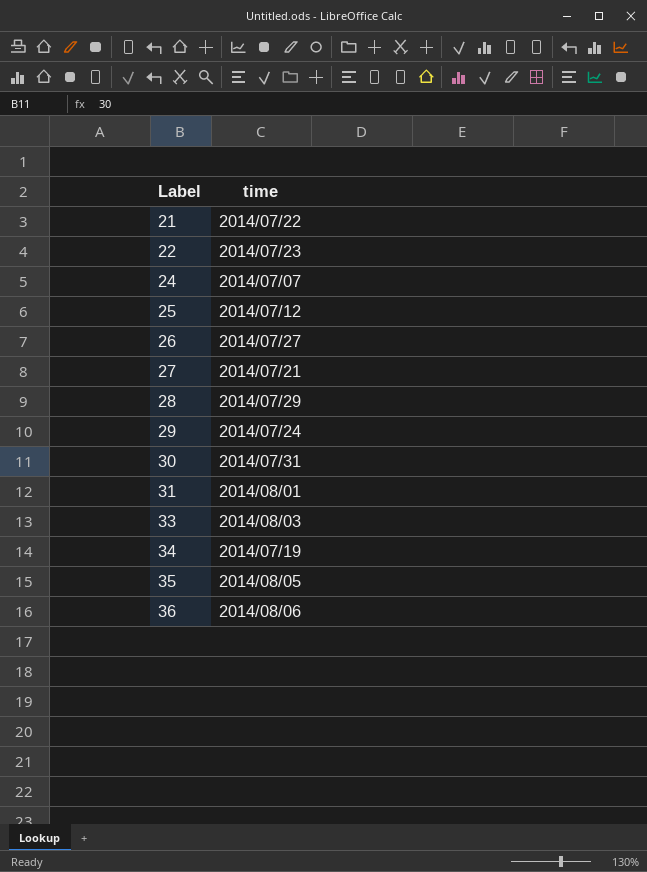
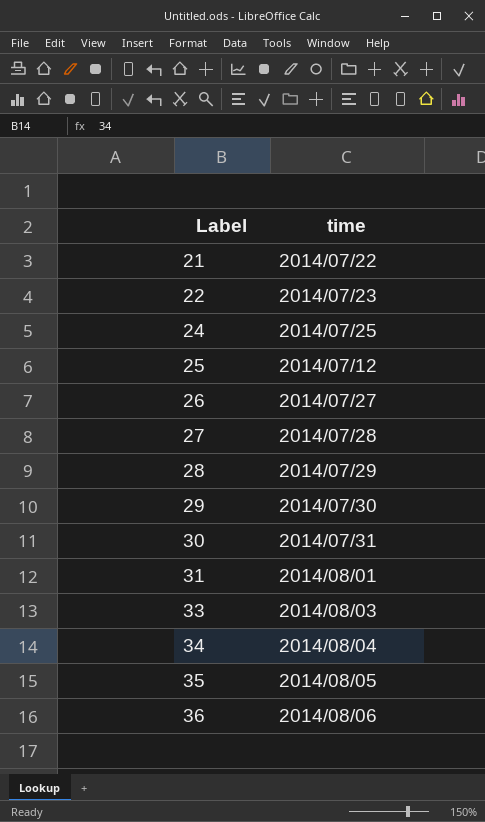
24 | time: 2014/07/07 -> 2014/07/25
27 | time: 2014/07/21 -> 2014/07/28
29 | time: 2014/07/24 -> 2014/07/30
34 | time: 2014/07/19 -> 2014/08/04

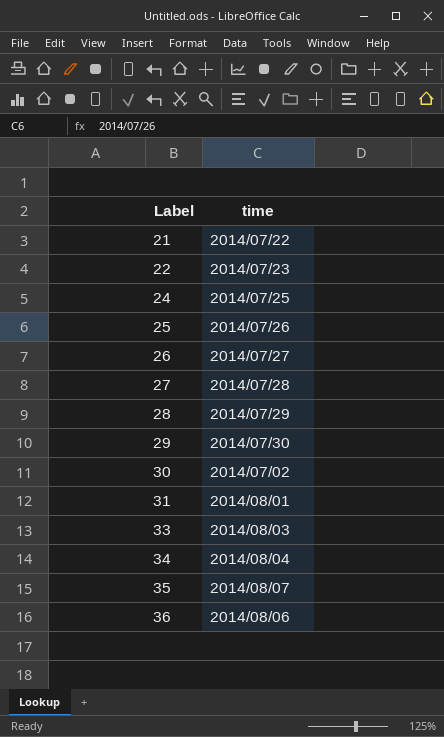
25 | time: 2014/07/12 -> 2014/07/26
30 | time: 2014/07/31 -> 2014/07/02
35 | time: 2014/08/05 -> 2014/08/07

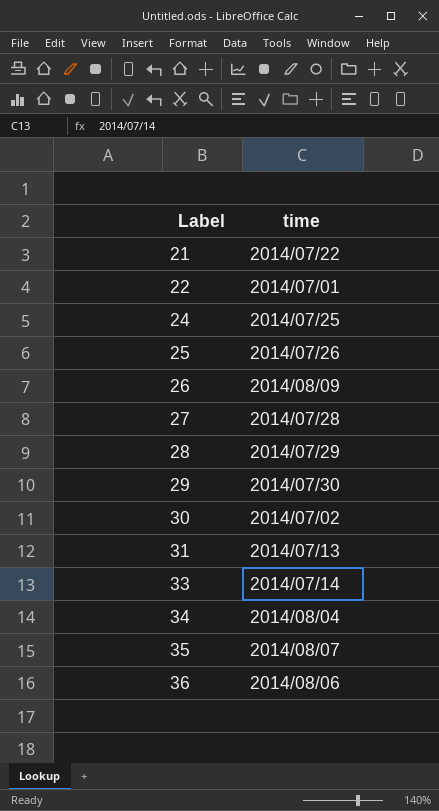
22 | time: 2014/07/23 -> 2014/07/01
26 | time: 2014/07/27 -> 2014/08/09
31 | time: 2014/08/01 -> 2014/07/13
33 | time: 2014/08/03 -> 2014/07/14

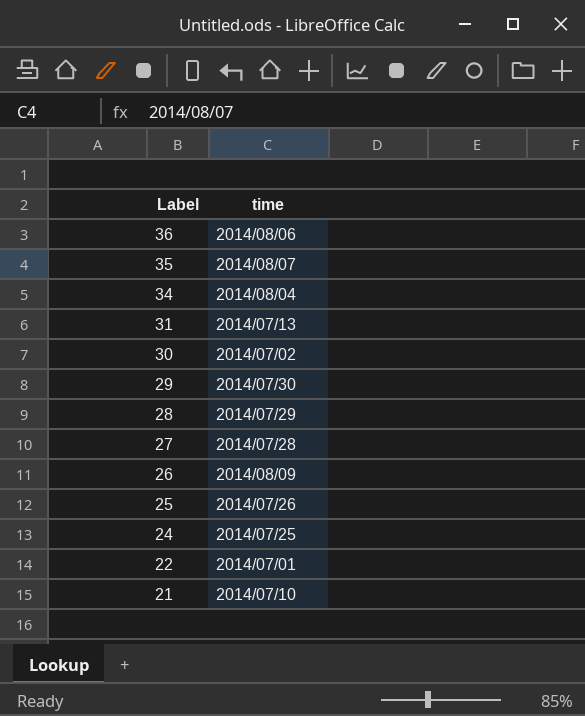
row order: Label ascending -> Label descending
row 33: 2014/07/14 -> none
21 | time: 2014/07/22 -> 2014/07/10

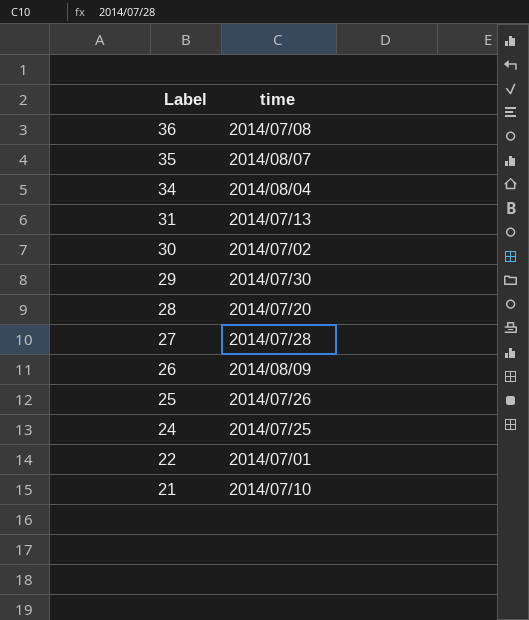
36 | time: 2014/08/06 -> 2014/07/08
28 | time: 2014/07/29 -> 2014/07/20

